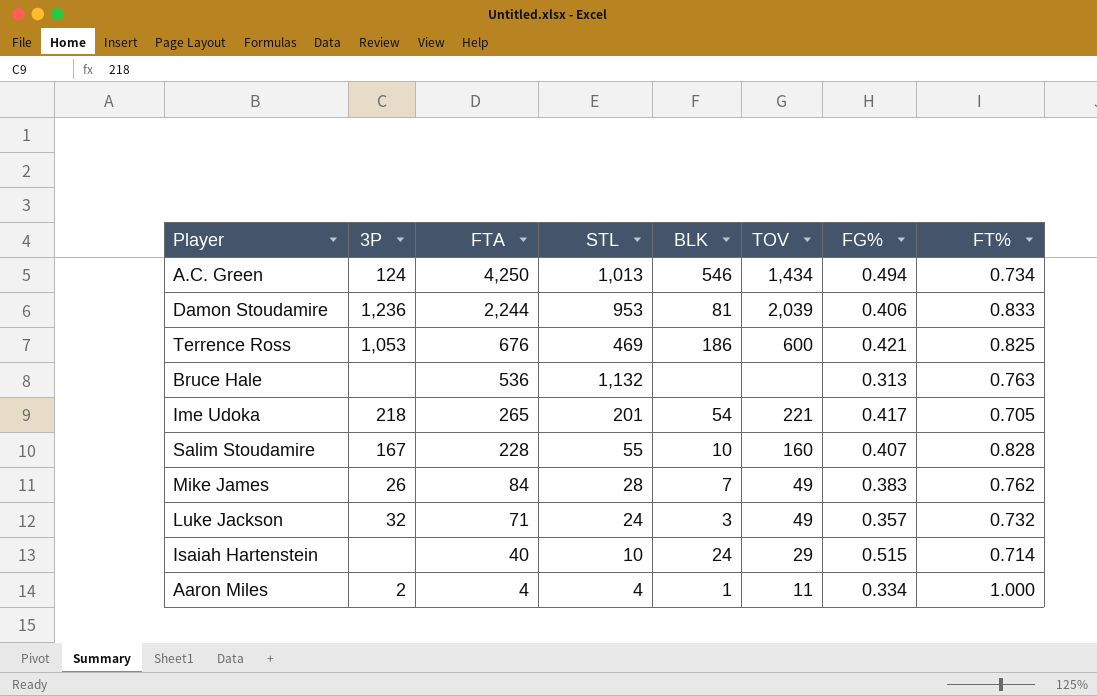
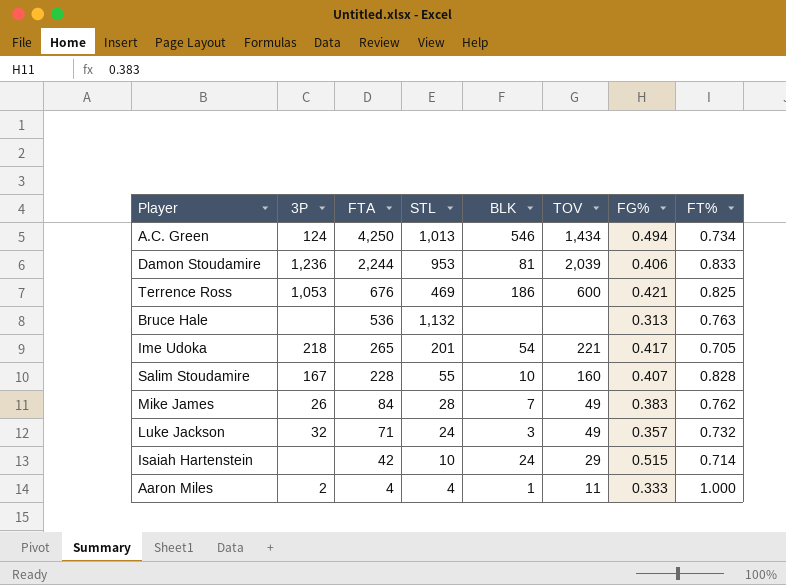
Isaiah Hartenstein | FTA: 40 -> 42
Aaron Miles | FG%: 0.334 -> 0.333

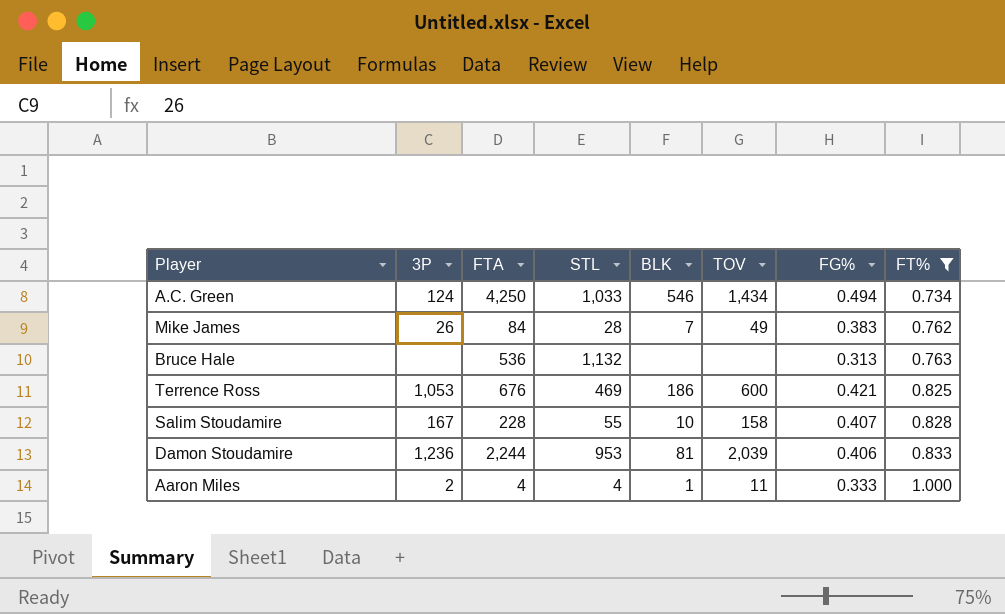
filter: none -> FT% >= 0.734
row order: FTA descending -> FT% ascending
A.C. Green | STL: 1,013 -> 1,033
Salim Stoudamire | TOV: 160 -> 158

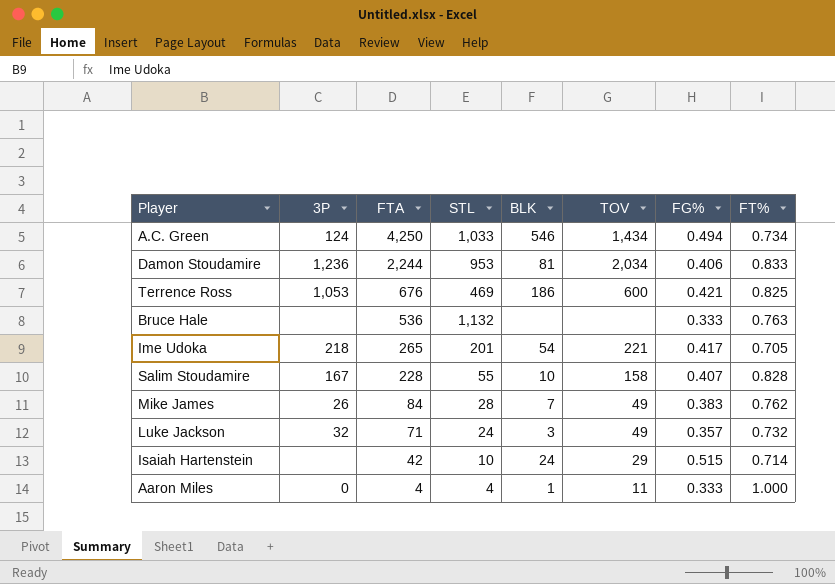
filter: FT% >= 0.734 -> none
row order: FT% ascending -> FTA descending
Damon Stoudamire | TOV: 2,039 -> 2,034
Bruce Hale | FG%: 0.313 -> 0.333
Aaron Miles | 3P: 2 -> 0

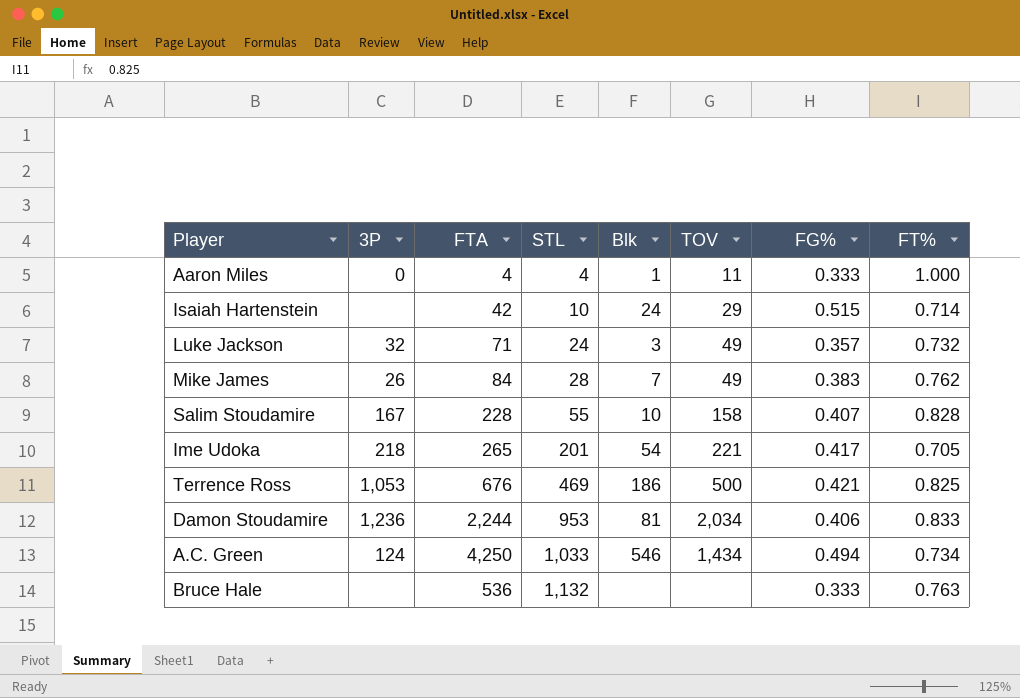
row order: FTA descending -> STL ascending
column name: BLK -> Blk
Terrence Ross | TOV: 600 -> 500

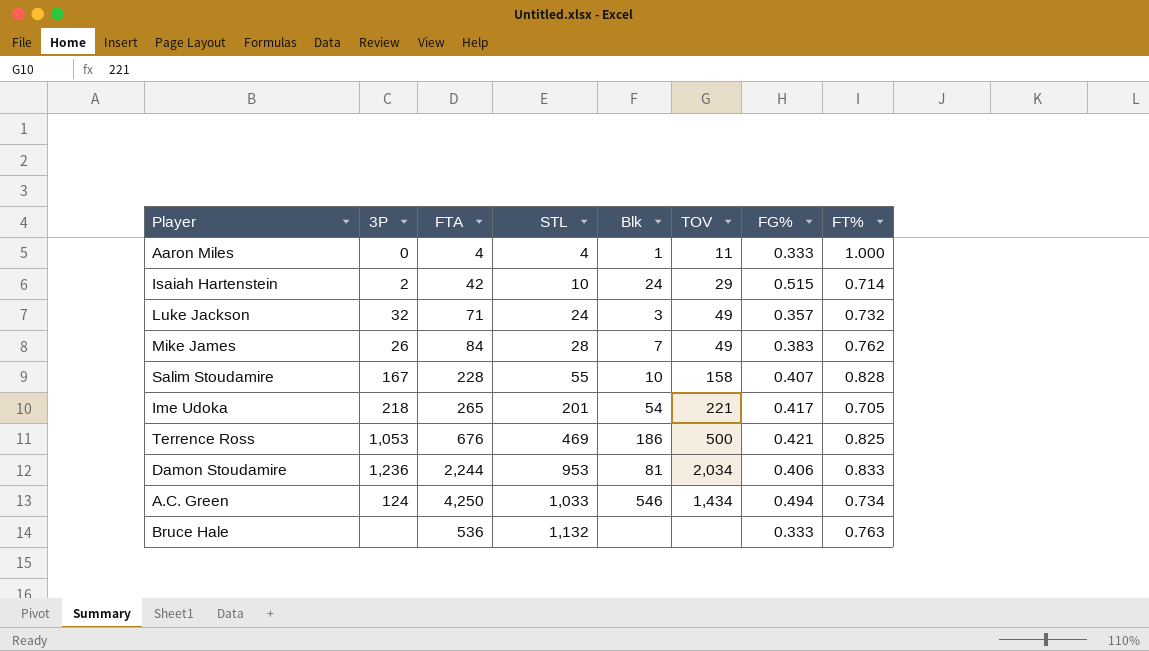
Isaiah Hartenstein | 3P: none -> 2

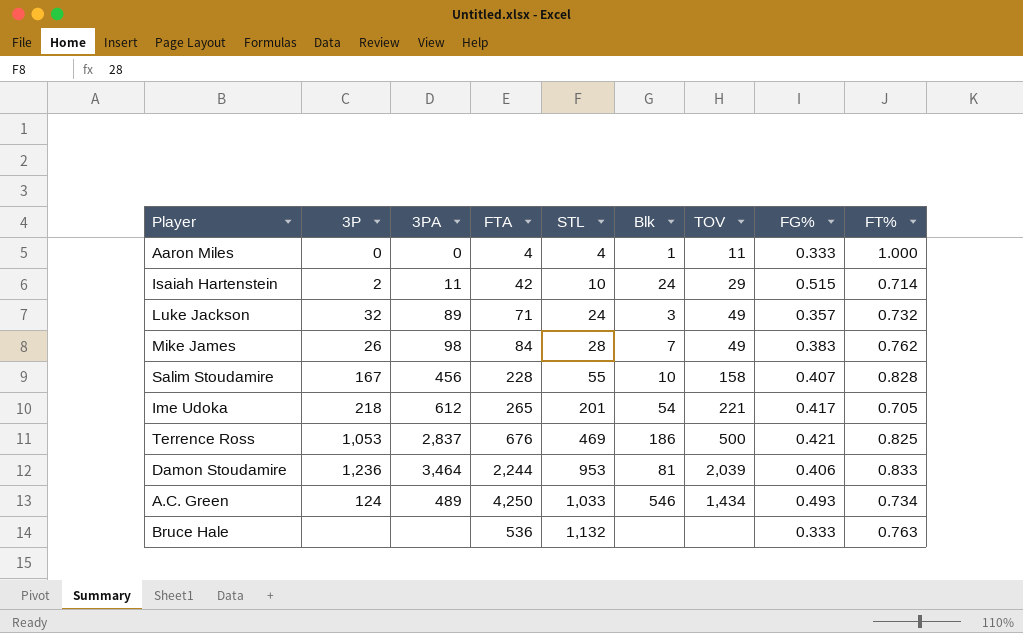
column 3PA | position: none -> 3
Damon Stoudamire | TOV: 2,034 -> 2,039
A.C. Green | FG%: 0.494 -> 0.493

